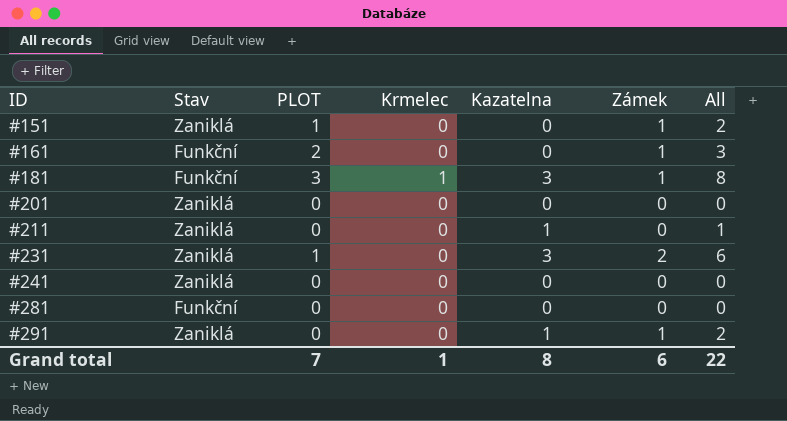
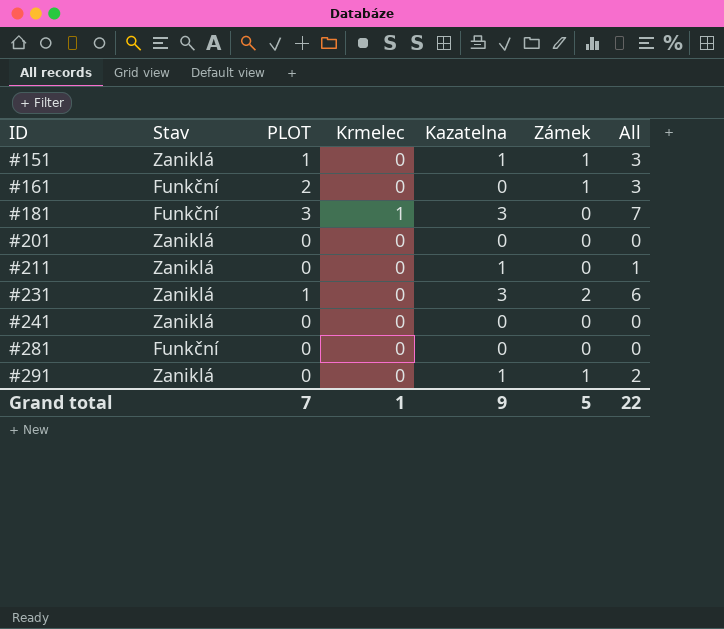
#151 | Kazatelna: 0 -> 1
#151 | All: 2 -> 3
#181 | Zámek: 1 -> 0
#181 | All: 8 -> 7
Grand total | Kazatelna: 8 -> 9
Grand total | Zámek: 6 -> 5

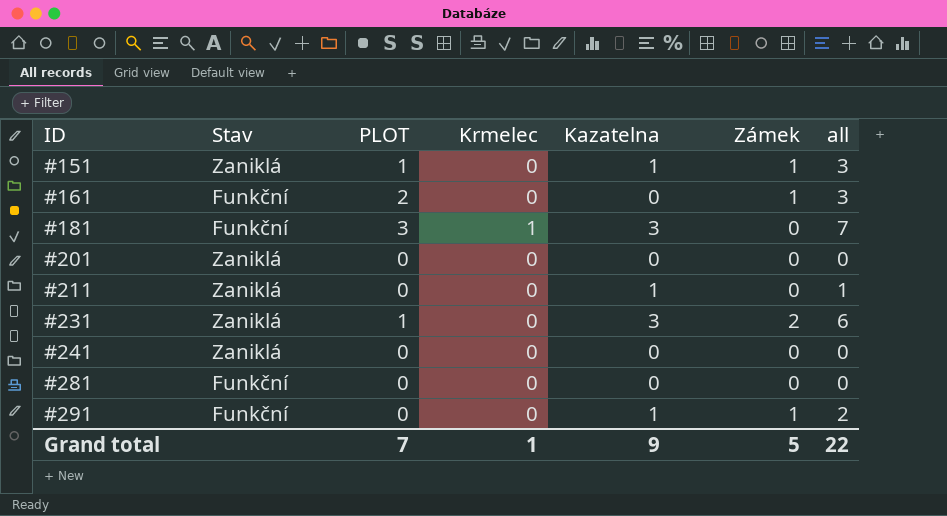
column name: All -> all
#291 | Stav: Zaniklá -> Funkční

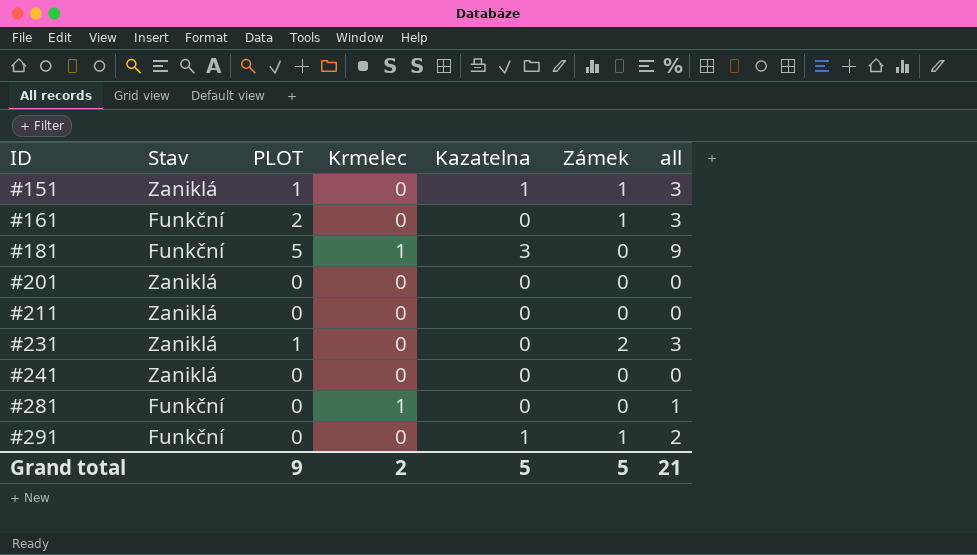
#181 | PLOT: 3 -> 5
#181 | all: 7 -> 9
#211 | Kazatelna: 1 -> 0
#211 | all: 1 -> 0
#231 | Kazatelna: 3 -> 0
#231 | all: 6 -> 3
#281 | Krmelec: 0 -> 1
#281 | all: 0 -> 1
Grand total | PLOT: 7 -> 9
Grand total | Krmelec: 1 -> 2
Grand total | Kazatelna: 9 -> 5
Grand total | all: 22 -> 21

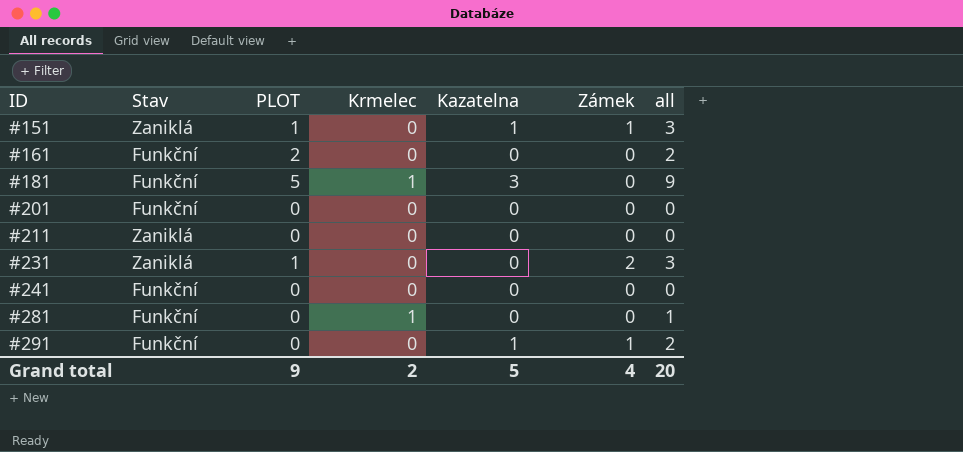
#161 | Zámek: 1 -> 0
#161 | all: 3 -> 2
#201 | Stav: Zaniklá -> Funkční
#241 | Stav: Zaniklá -> Funkční
Grand total | Zámek: 5 -> 4
Grand total | all: 21 -> 20

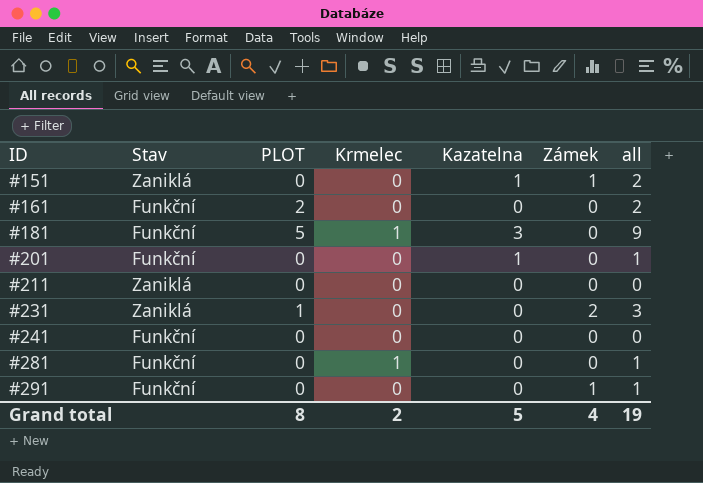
#151 | PLOT: 1 -> 0
#151 | all: 3 -> 2
#201 | Kazatelna: 0 -> 1
#201 | all: 0 -> 1
#291 | Kazatelna: 1 -> 0
#291 | all: 2 -> 1
Grand total | PLOT: 9 -> 8
Grand total | all: 20 -> 19

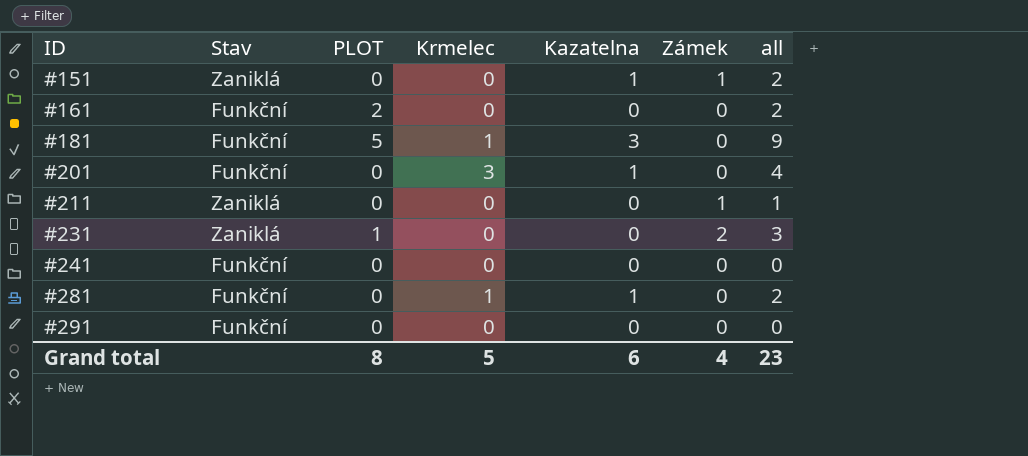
#201 | Krmelec: 0 -> 3
#201 | all: 1 -> 4
#211 | Zámek: 0 -> 1
#211 | all: 0 -> 1
#281 | Kazatelna: 0 -> 1
#281 | all: 1 -> 2
#291 | Zámek: 1 -> 0
#291 | all: 1 -> 0
Grand total | Krmelec: 2 -> 5
Grand total | Kazatelna: 5 -> 6
Grand total | all: 19 -> 23

